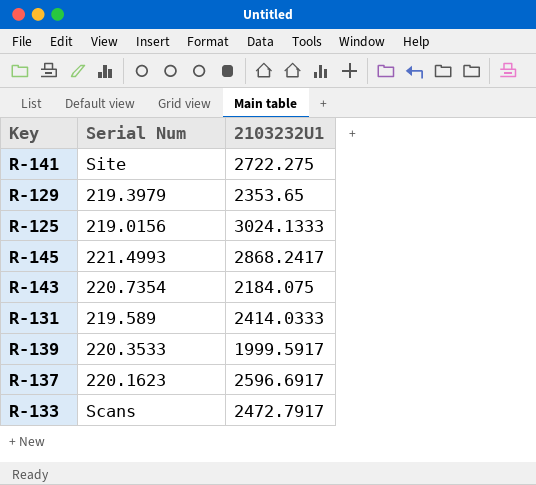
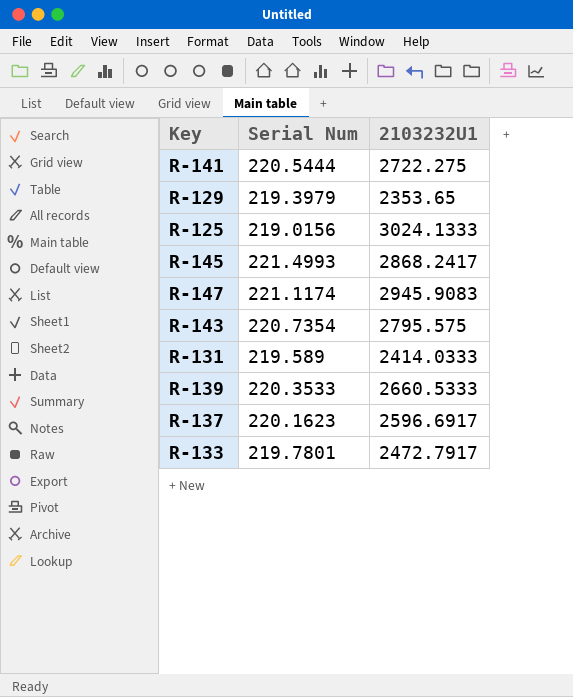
R-141 | Serial Num: Site -> 220.5444
row R-147: none -> 221.1174 | 2945.9083
R-143 | 2103232U1: 2184.075 -> 2795.575
R-139 | 2103232U1: 1999.5917 -> 2660.5333
R-133 | Serial Num: Scans -> 219.7801

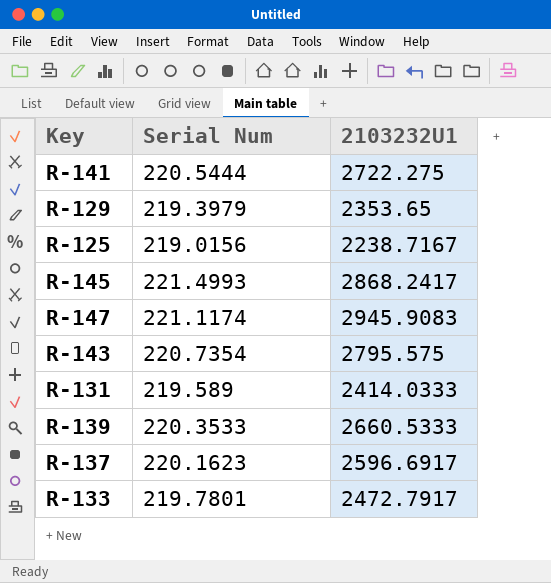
R-125 | 2103232U1: 3024.1333 -> 2238.7167

